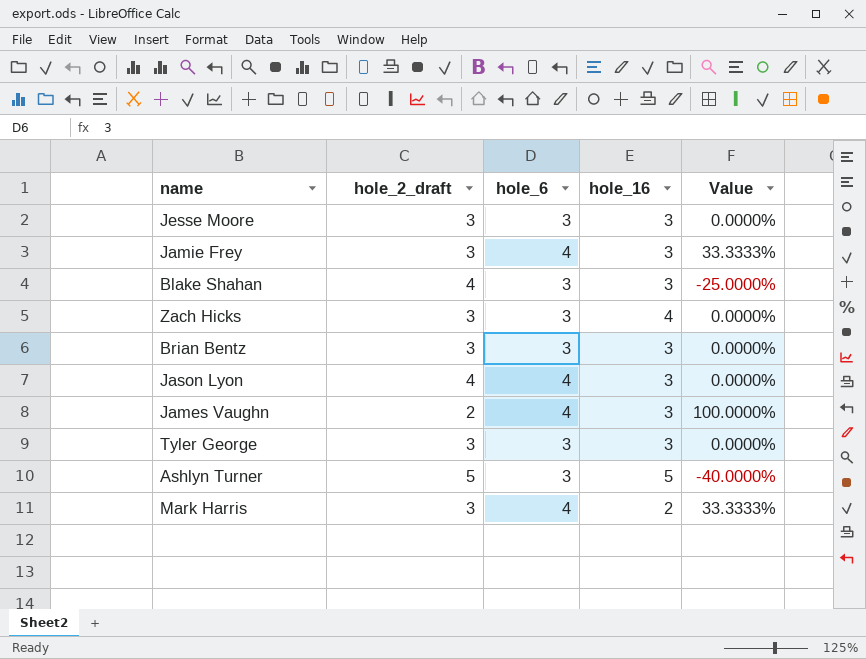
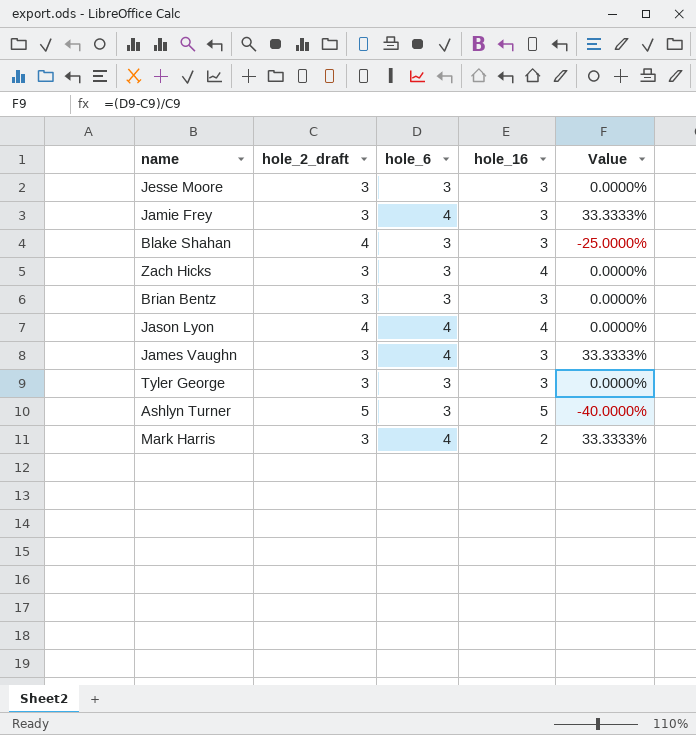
Jason Lyon | hole_16: 3 -> 4
James Vaughn | hole_2_draft: 2 -> 3
James Vaughn | Value: 100.0000% -> 33.3333%

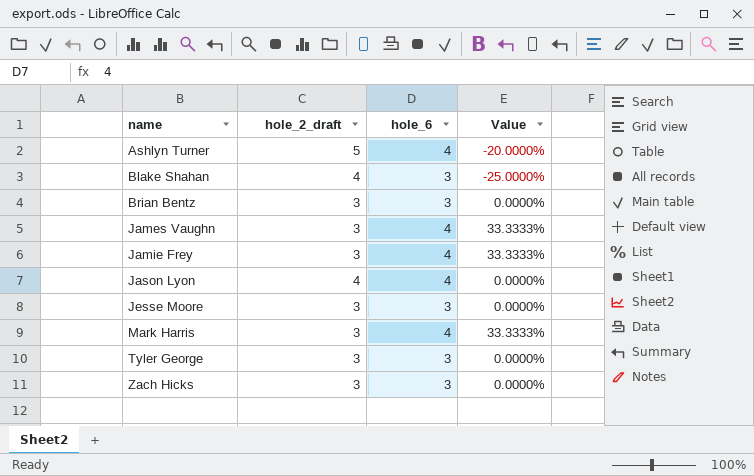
row order: none -> name ascending
column hole_16 | position: 4 -> none
Ashlyn Turner | hole_6: 3 -> 4
Ashlyn Turner | Value: -40.0000% -> -20.0000%

